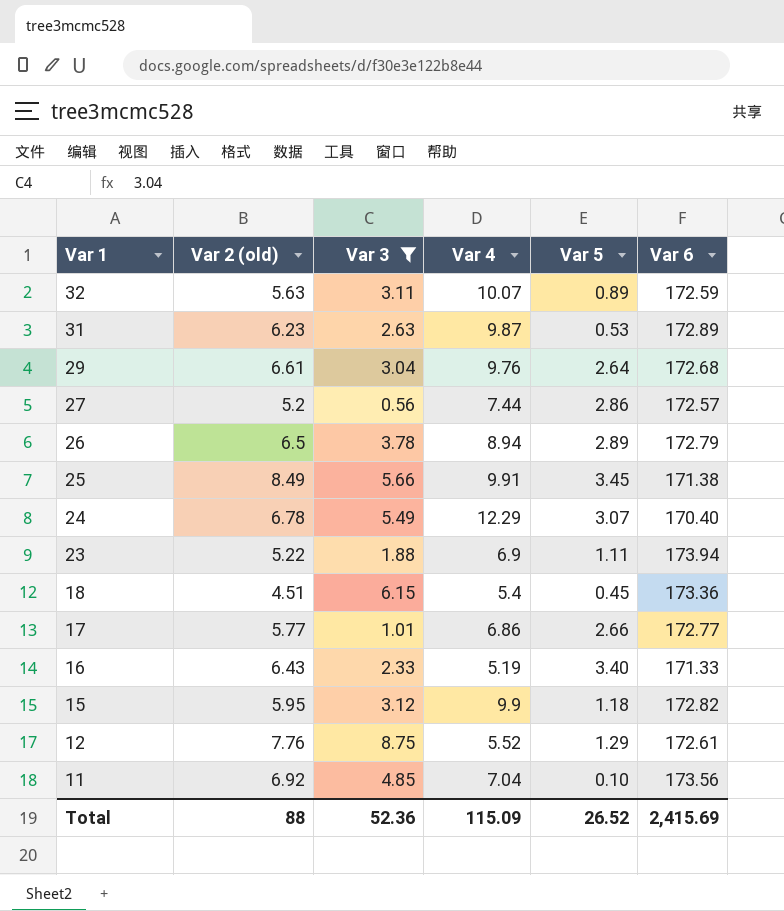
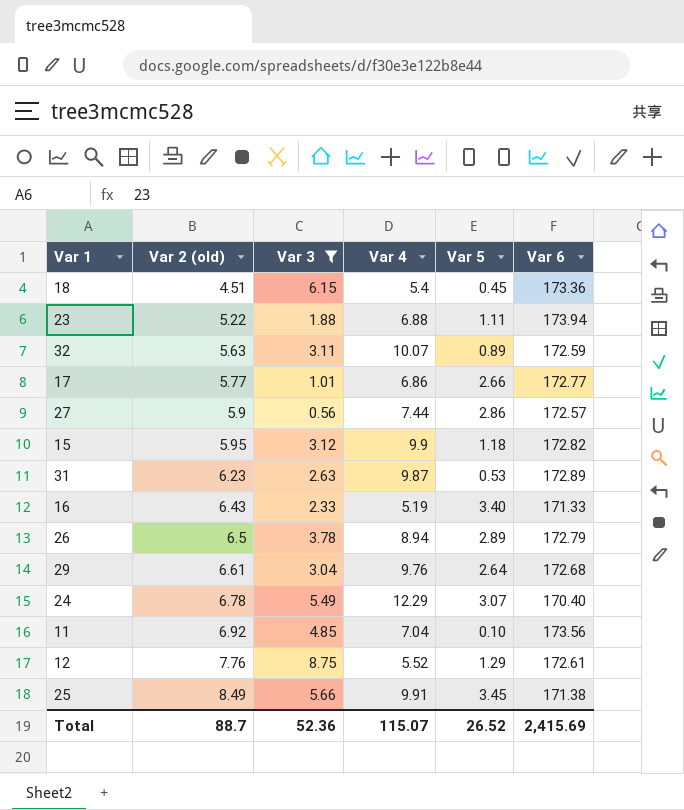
row order: Var 1 descending -> Var 2 (old) ascending
23 | Var 4: 6.9 -> 6.88
27 | Var 2 (old): 5.2 -> 5.9
Total | Var 2 (old): 88 -> 88.7
Total | Var 4: 115.09 -> 115.07

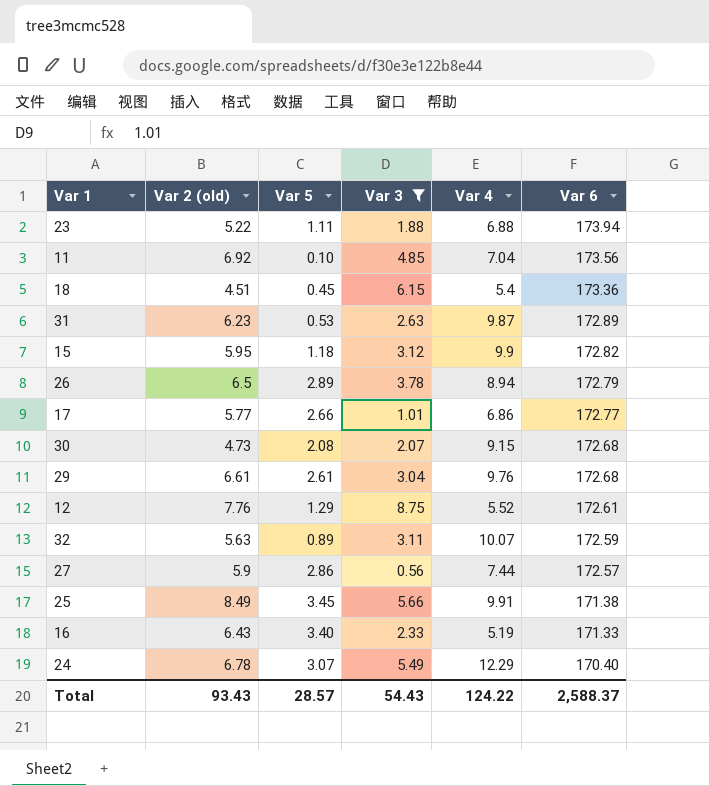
row order: Var 2 (old) ascending -> Var 6 descending
column Var 5 | position: 5 -> 3
row 30: none -> 4.73 | 2.08 | 2.07 | 9.15 | 172.68
29 | Var 5: 2.64 -> 2.61
Total | Var 2 (old): 88.7 -> 93.43
Total | Var 5: 26.52 -> 28.57
Total | Var 3: 52.36 -> 54.43
Total | Var 4: 115.07 -> 124.22
Total | Var 6: 2,415.69 -> 2,588.37

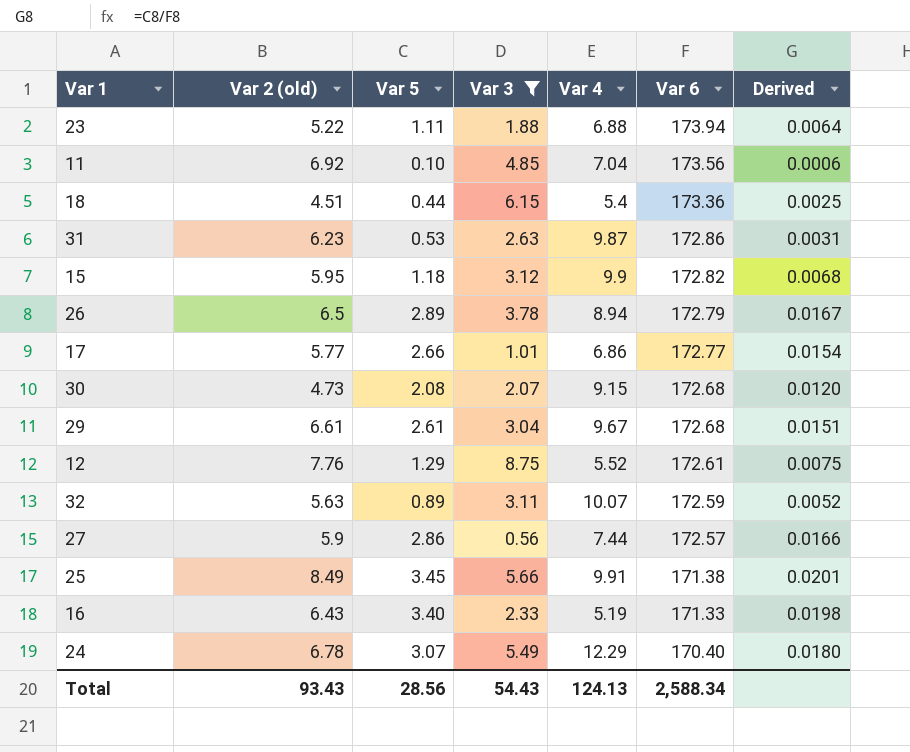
column Derived | formula: none -> [Var 5] / [Var 6]
18 | Var 5: 0.45 -> 0.44
31 | Var 6: 172.89 -> 172.86
29 | Var 4: 9.76 -> 9.67
Total | Var 5: 28.57 -> 28.56
Total | Var 4: 124.22 -> 124.13
Total | Var 6: 2,588.37 -> 2,588.34

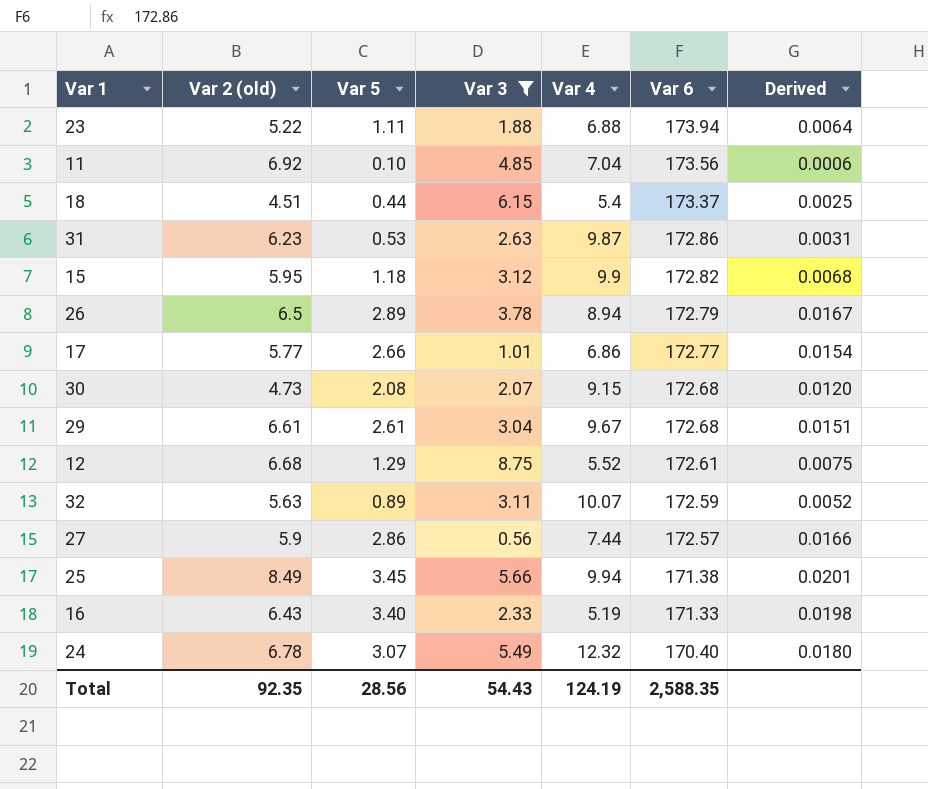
18 | Var 6: 173.36 -> 173.37
12 | Var 2 (old): 7.76 -> 6.68
25 | Var 4: 9.91 -> 9.94
24 | Var 4: 12.29 -> 12.32
Total | Var 2 (old): 93.43 -> 92.35
Total | Var 4: 124.13 -> 124.19
Total | Var 6: 2,588.34 -> 2,588.35

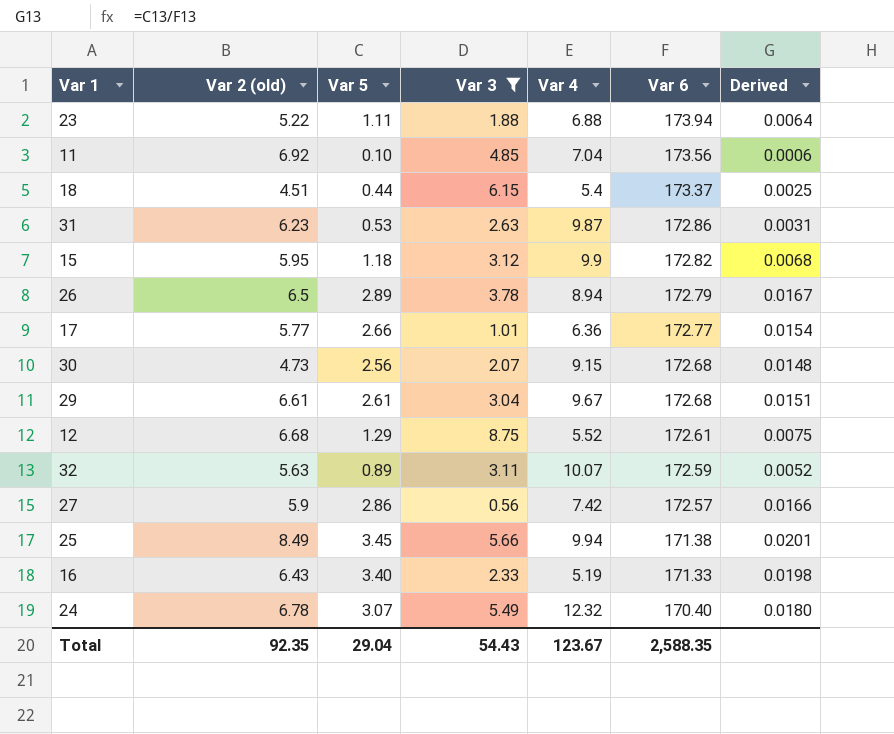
17 | Var 4: 6.86 -> 6.36
30 | Var 5: 2.08 -> 2.56
30 | Derived: 0.0120 -> 0.0148
27 | Var 4: 7.44 -> 7.42
Total | Var 5: 28.56 -> 29.04
Total | Var 4: 124.19 -> 123.67

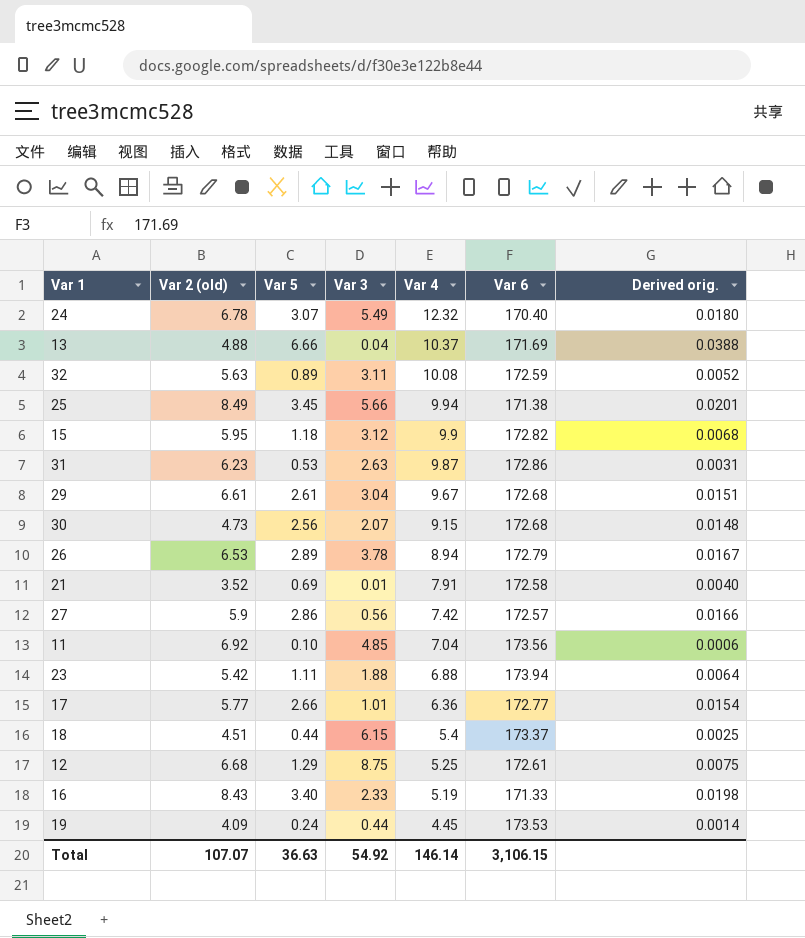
filter: Var 3 >= 0.56 -> none
row order: Var 6 descending -> Var 4 descending
column name: Derived -> Derived orig.
32 | Var 4: 10.07 -> 10.08
26 | Var 2 (old): 6.5 -> 6.53
23 | Var 2 (old): 5.22 -> 5.42
12 | Var 4: 5.52 -> 5.25
16 | Var 2 (old): 6.43 -> 8.43
Total | Var 2 (old): 92.35 -> 107.07
Total | Var 5: 29.04 -> 36.63
Total | Var 3: 54.43 -> 54.92
Total | Var 4: 123.67 -> 146.14
Total | Var 6: 2,588.35 -> 3,106.15

